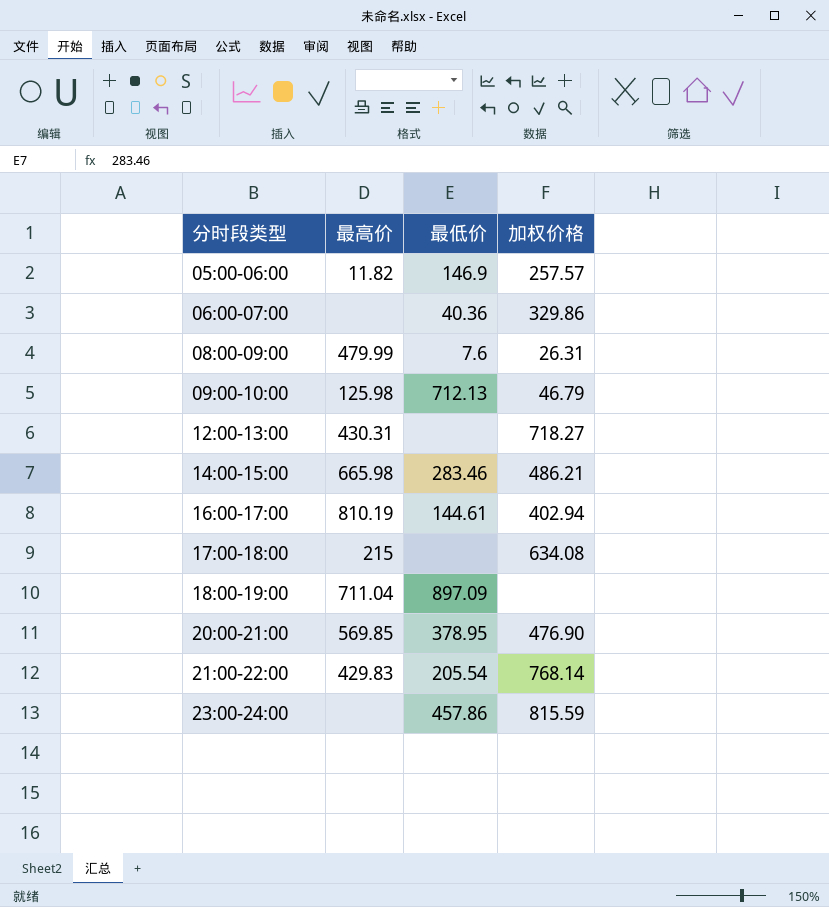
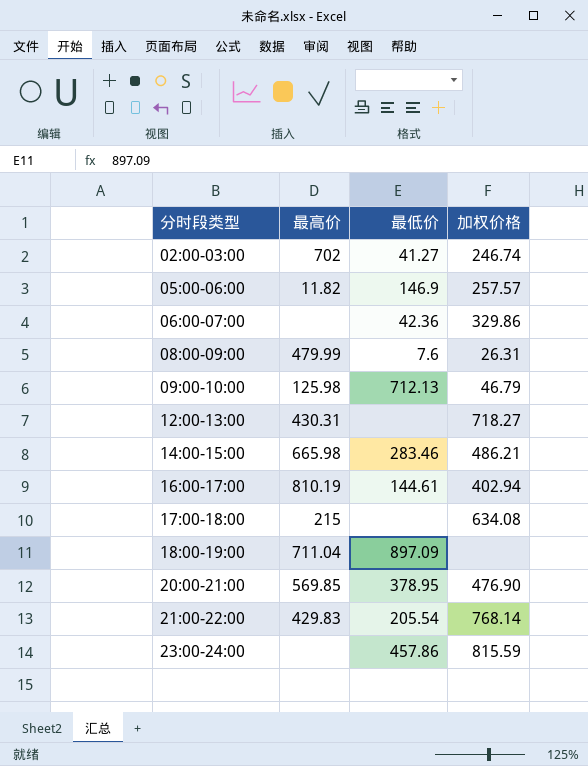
row 02:00-03:00: none -> 702 | 41.27 | 246.74
06:00-07:00 | 最低价: 40.36 -> 42.36

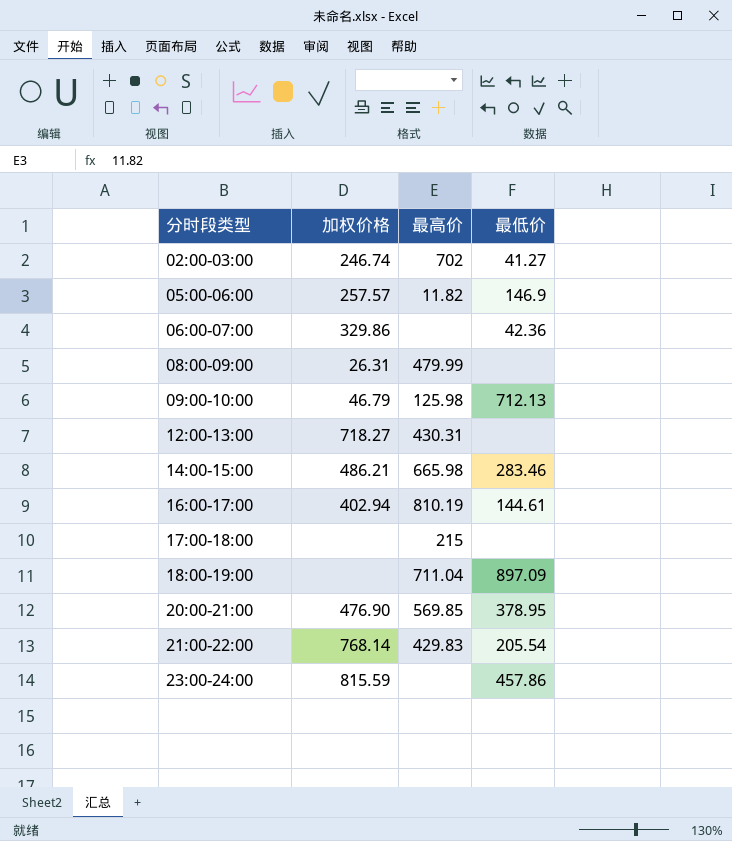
column 加权价格 | position: 4 -> 2
08:00-09:00 | 最低价: 7.6 -> none
17:00-18:00 | 加权价格: 634.08 -> none

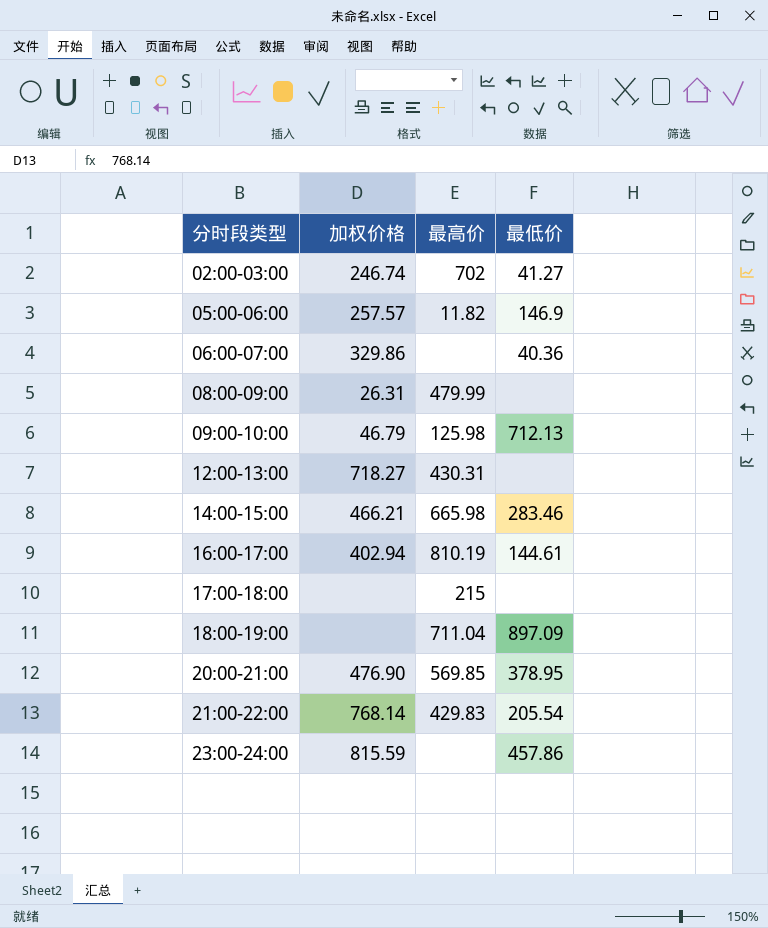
06:00-07:00 | 最低价: 42.36 -> 40.36
14:00-15:00 | 加权价格: 486.21 -> 466.21

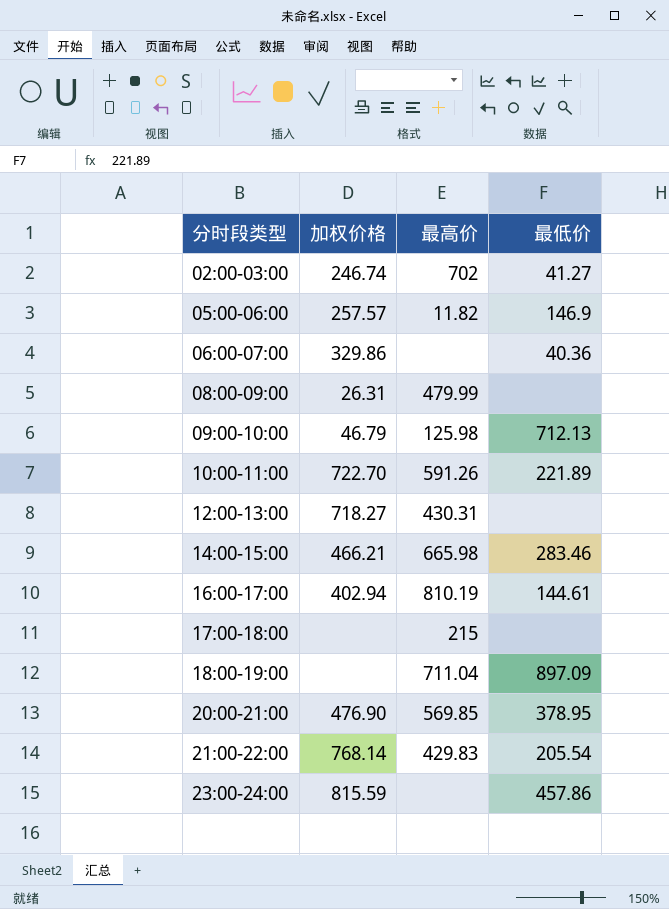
row 10:00-11:00: none -> 722.70 | 591.26 | 221.89

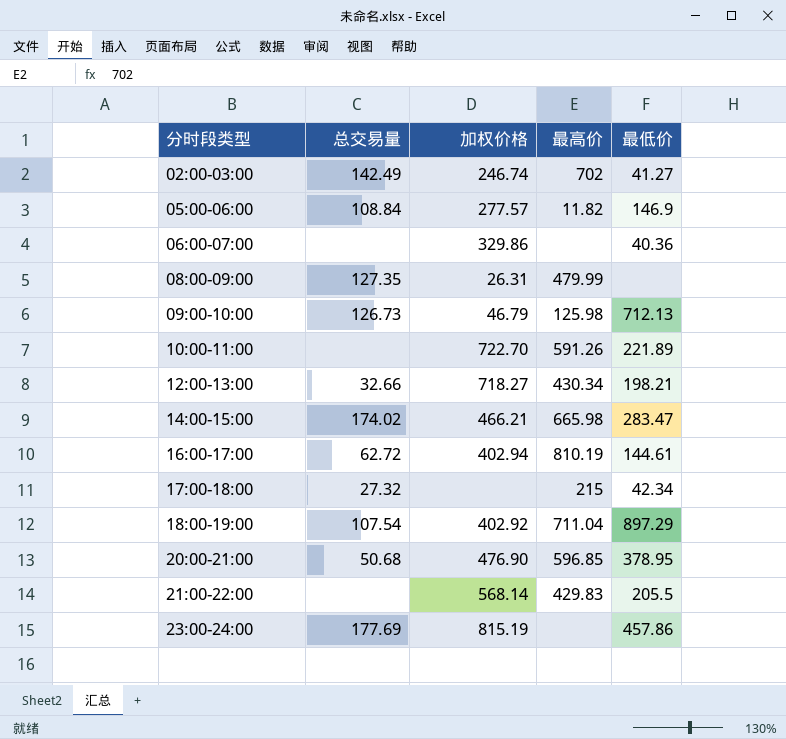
column 总交易量 | position: none -> 2
05:00-06:00 | 加权价格: 257.57 -> 277.57
12:00-13:00 | 最高价: 430.31 -> 430.34
12:00-13:00 | 最低价: none -> 198.21
14:00-15:00 | 最低价: 283.46 -> 283.47
17:00-18:00 | 最低价: none -> 42.34
18:00-19:00 | 加权价格: none -> 402.92
18:00-19:00 | 最低价: 897.09 -> 897.29
20:00-21:00 | 最高价: 569.85 -> 596.85
21:00-22:00 | 加权价格: 768.14 -> 568.14
21:00-22:00 | 最低价: 205.54 -> 205.5
23:00-24:00 | 加权价格: 815.59 -> 815.19

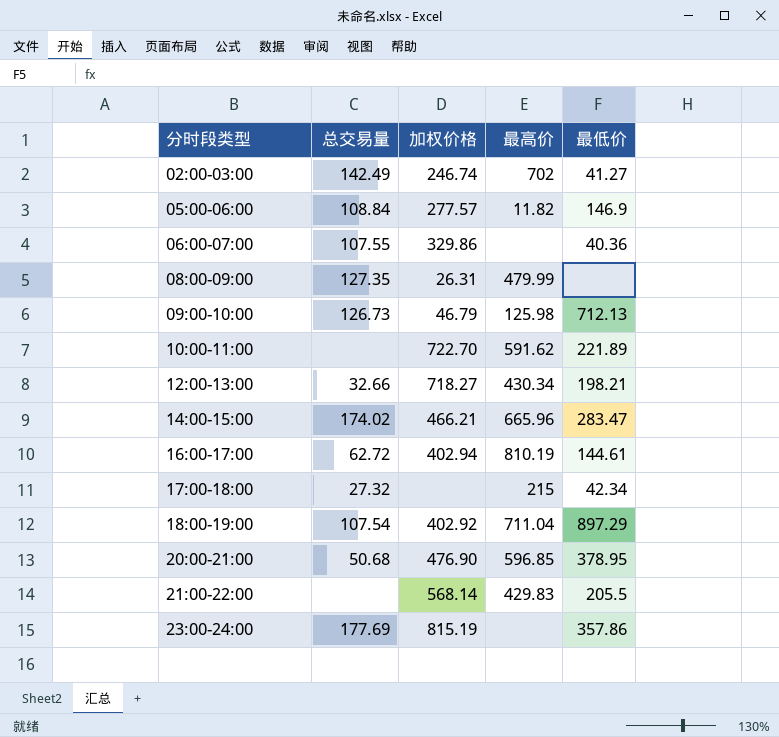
06:00-07:00 | 总交易量: none -> 107.55
10:00-11:00 | 最高价: 591.26 -> 591.62
14:00-15:00 | 最高价: 665.98 -> 665.96
23:00-24:00 | 最低价: 457.86 -> 357.86

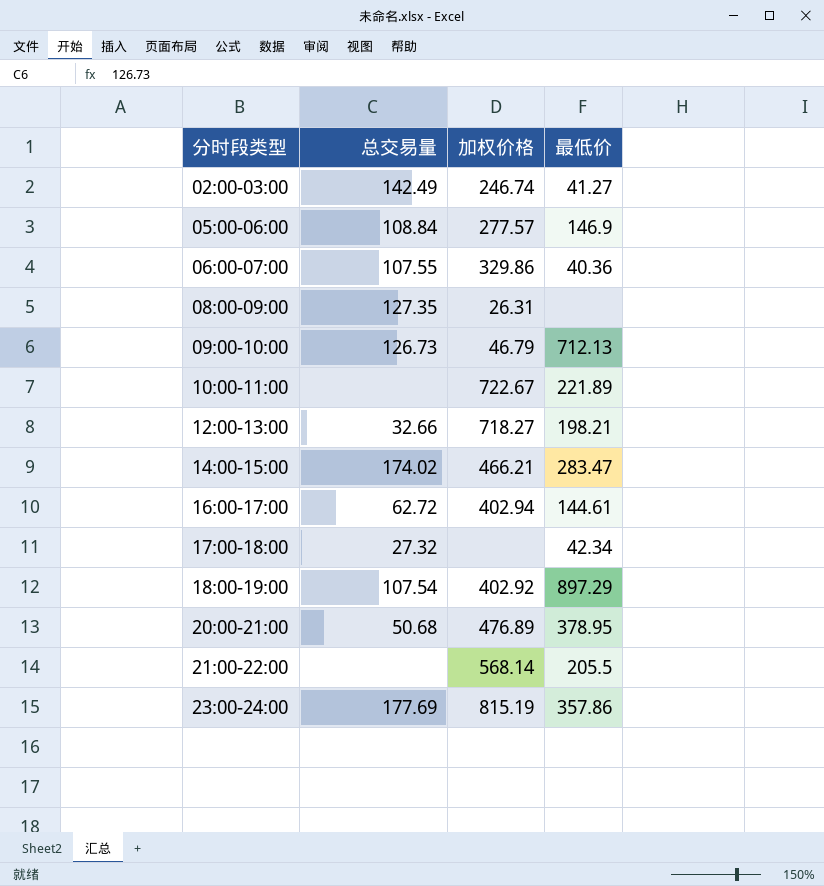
column 最高价 | position: 4 -> none
10:00-11:00 | 加权价格: 722.70 -> 722.67
20:00-21:00 | 加权价格: 476.90 -> 476.89

